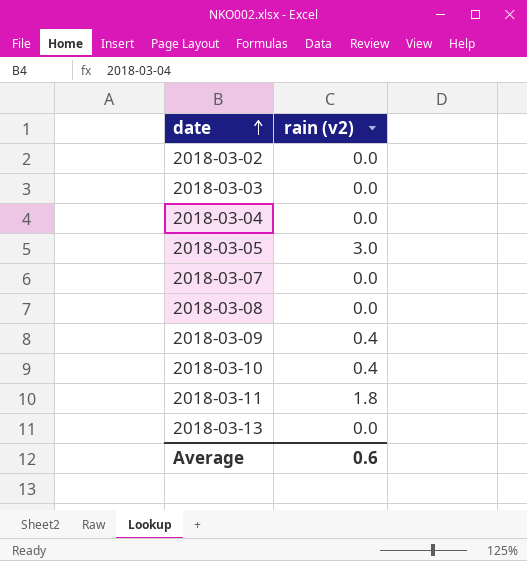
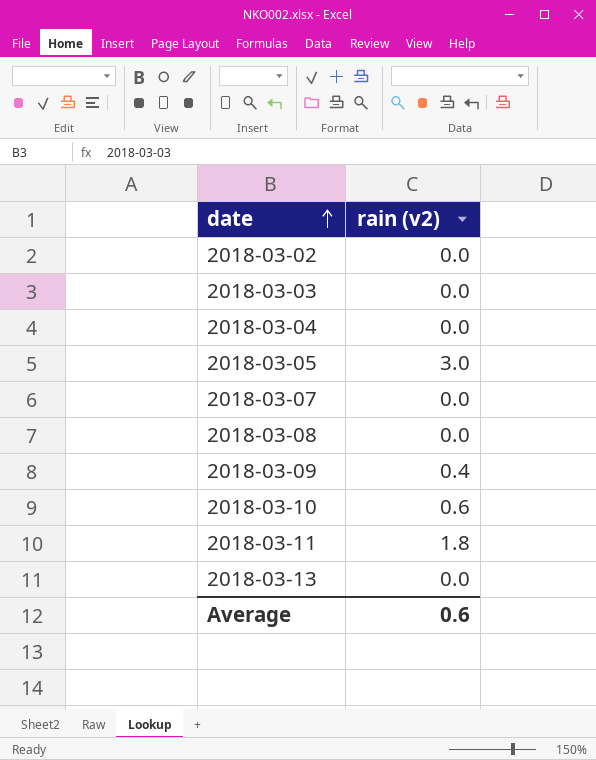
2018-03-10 | rain (v2): 0.4 -> 0.6

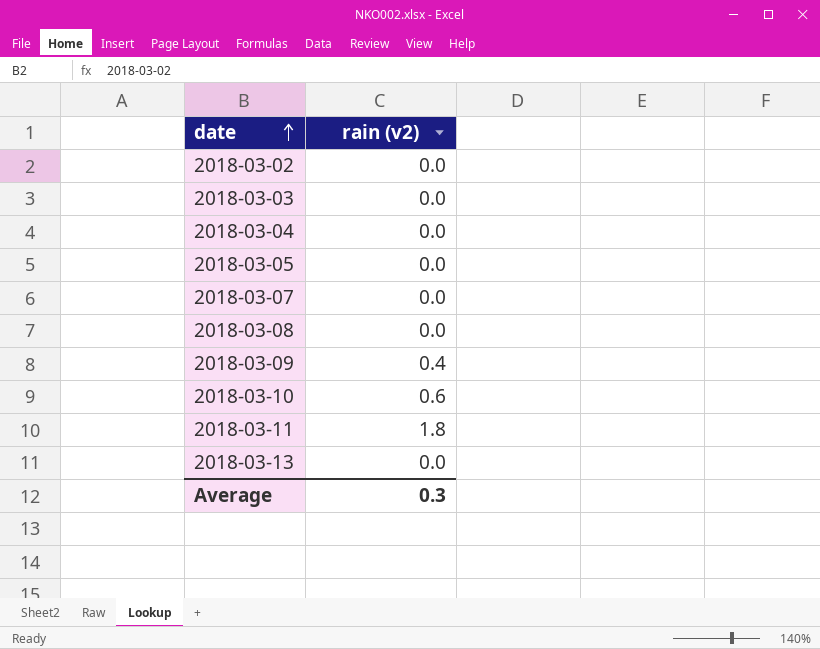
2018-03-05 | rain (v2): 3.0 -> 0.0
Average | rain (v2): 0.6 -> 0.3

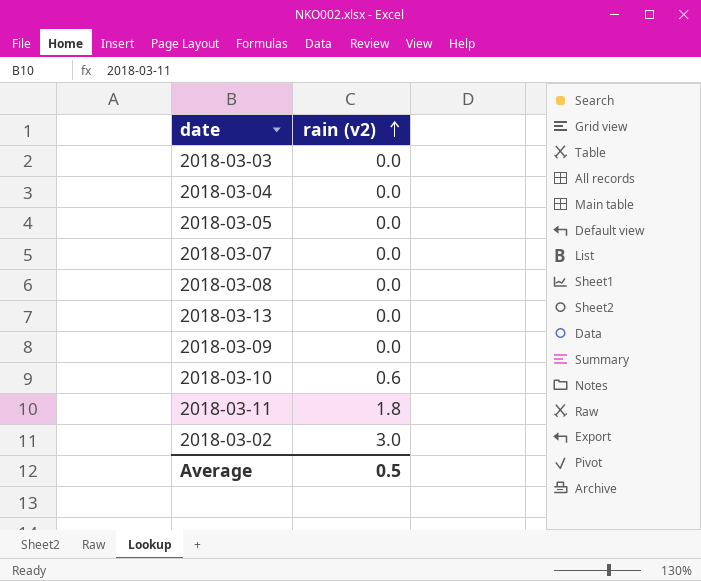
row order: date ascending -> rain (v2) ascending
2018-03-09 | rain (v2): 0.4 -> 0.0
2018-03-02 | rain (v2): 0.0 -> 3.0
Average | rain (v2): 0.3 -> 0.5

